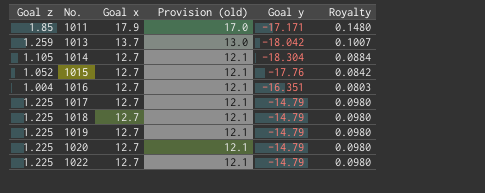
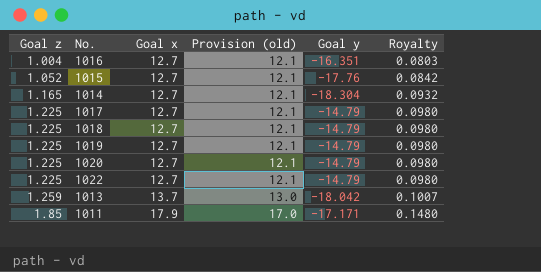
row order: No. ascending -> Goal z ascending
1014 | Goal z: 1.105 -> 1.165
1014 | Royalty: 0.0884 -> 0.0932

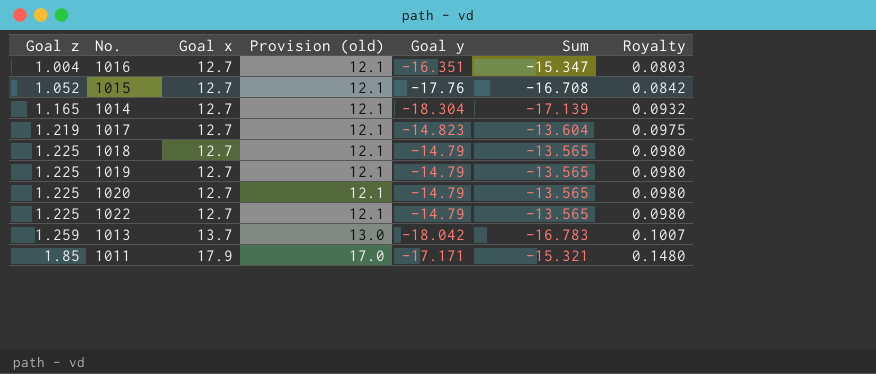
column Sum | formula: none -> [Goal z] + [Goal y]
1017 | Goal z: 1.225 -> 1.219
1017 | Goal y: -14.79 -> -14.823
1017 | Royalty: 0.0980 -> 0.0975

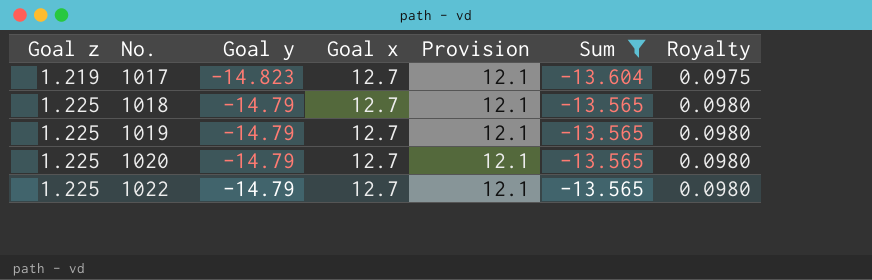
filter: none -> Sum >= -13.604
column Goal y | position: 5 -> 3
column name: Provision (old) -> Provision

